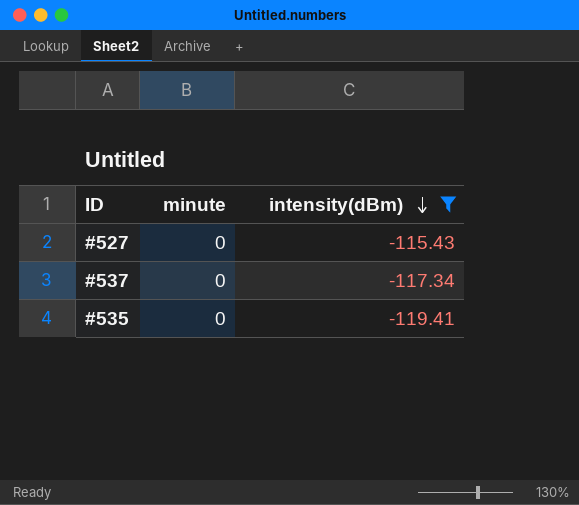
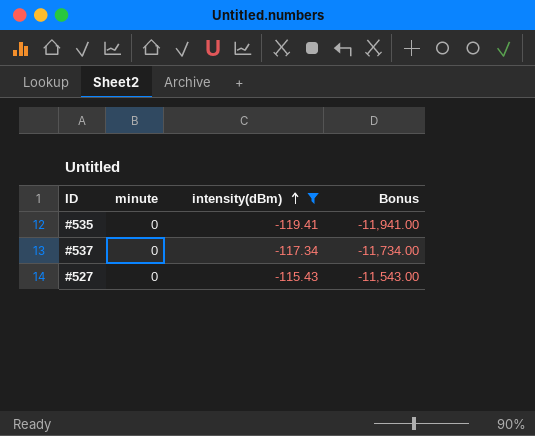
row order: intensity(dBm) descending -> intensity(dBm) ascending
column Bonus | formula: none -> [intensity(dBm)] * 100

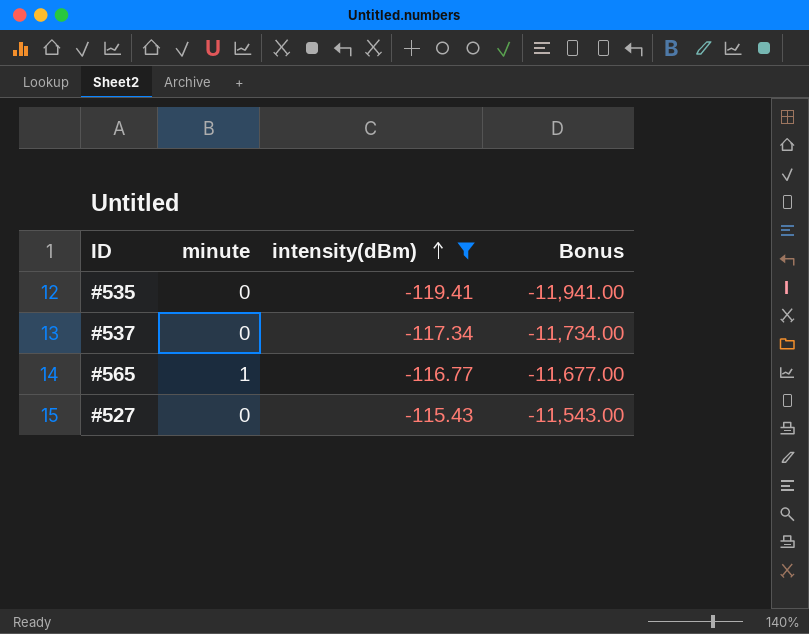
row #565: none -> 1 | -116.77 | -11,677.00

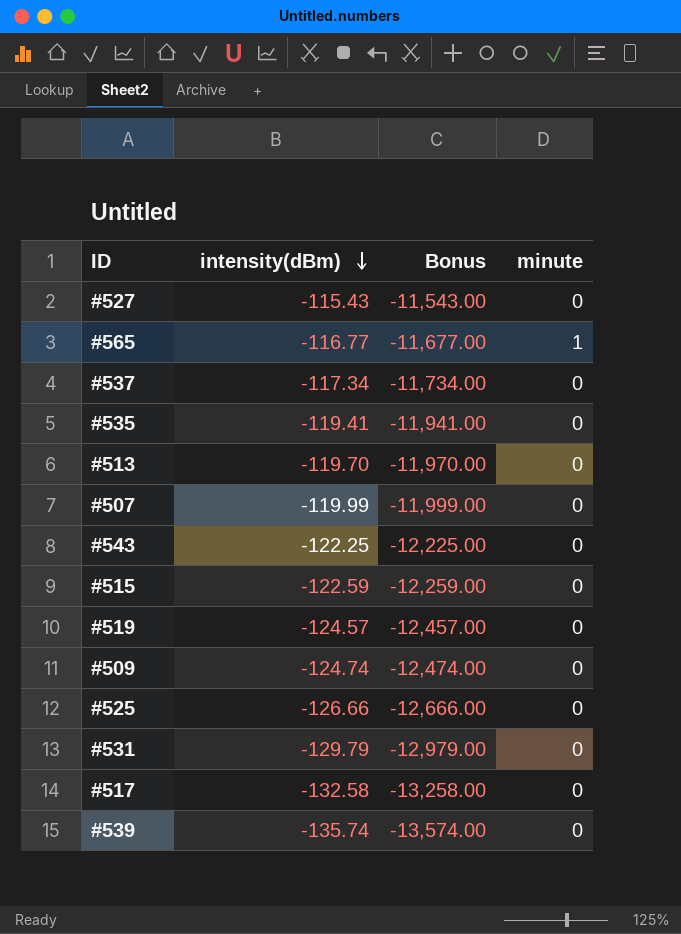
filter: intensity(dBm) >= -119.41 -> none
row order: intensity(dBm) ascending -> intensity(dBm) descending
column minute | position: 2 -> 4

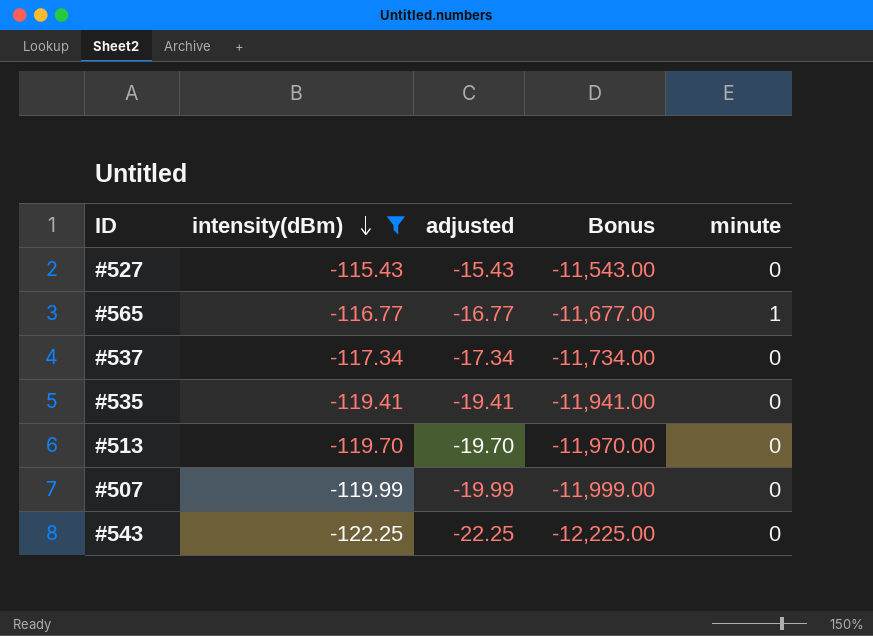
filter: none -> intensity(dBm) >= -122.25
column adjusted | formula: none -> [intensity(dBm)] + 100

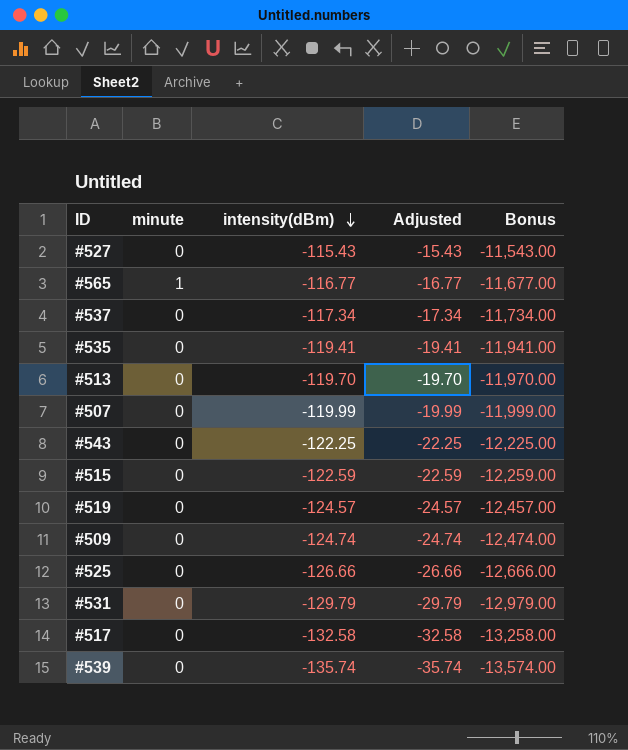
filter: intensity(dBm) >= -122.25 -> none
column minute | position: 5 -> 2
column name: adjusted -> Adjusted

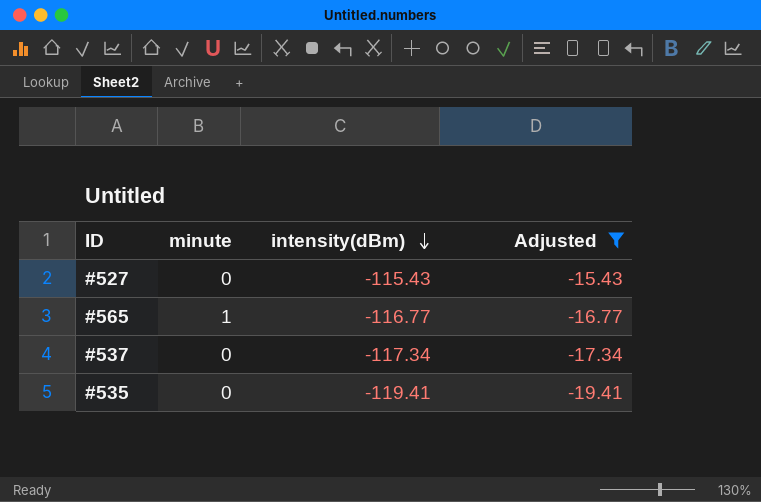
filter: none -> Adjusted >= -19.41
column Bonus | formula: [intensity(dBm)] * 100 -> none

